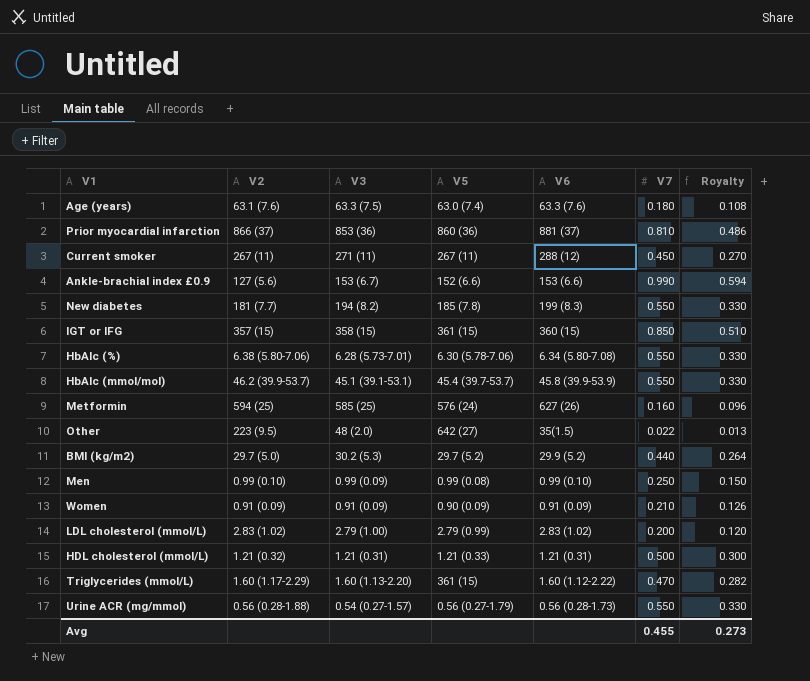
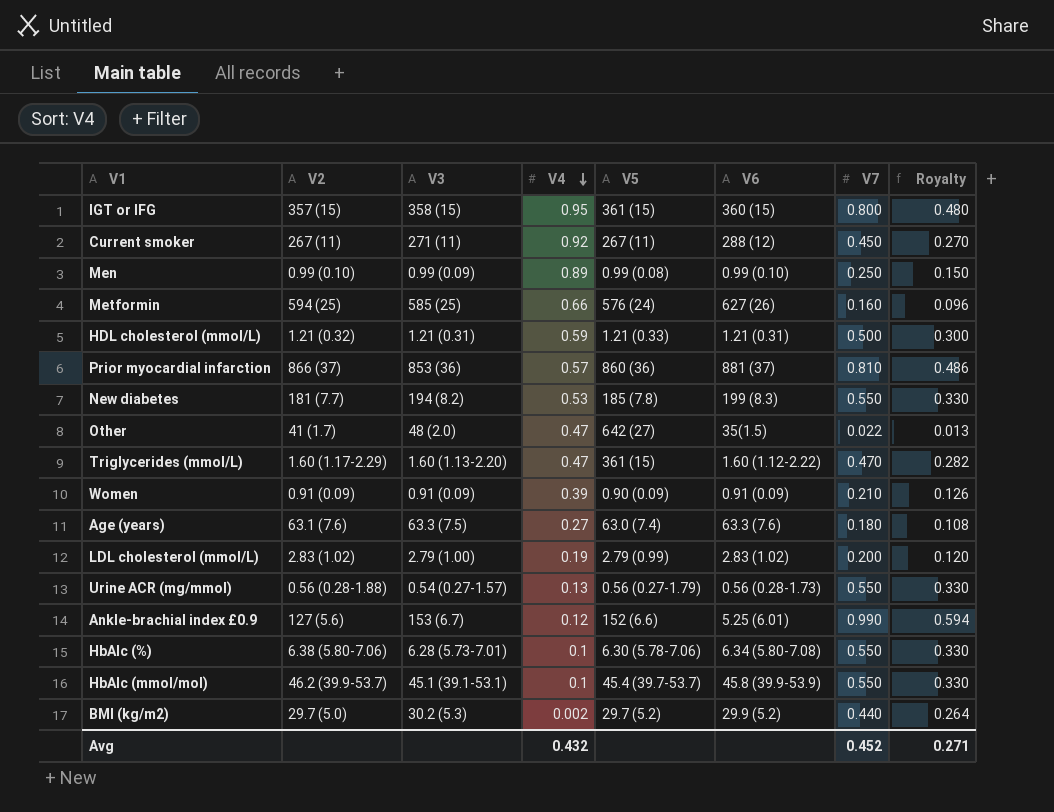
row order: none -> V4 descending
column V4 | position: none -> 4
IGT or IFG | V7: 0.850 -> 0.800
IGT or IFG | Royalty: 0.510 -> 0.480
Other | V2: 223 (9.5) -> 41 (1.7)
Ankle-brachial index £0.9 | V6: 153 (6.6) -> 5.25 (6.01)
Avg | V7: 0.455 -> 0.452
Avg | Royalty: 0.273 -> 0.271

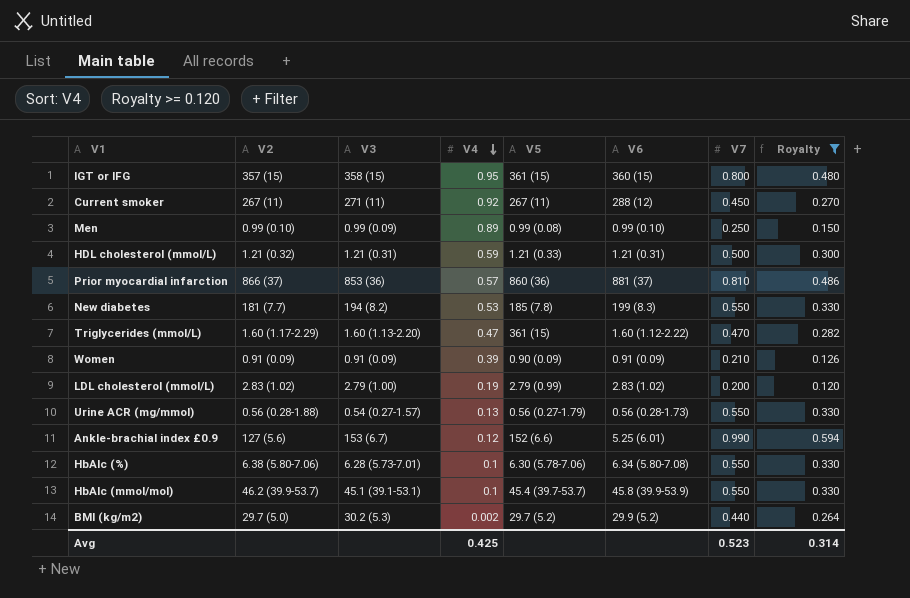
filter: none -> Royalty >= 0.120
Avg | V4: 0.432 -> 0.425
Avg | V7: 0.452 -> 0.523
Avg | Royalty: 0.271 -> 0.314

